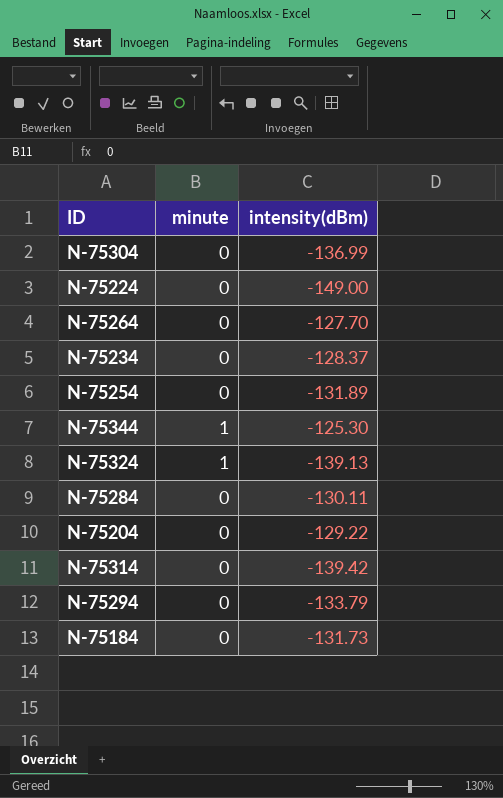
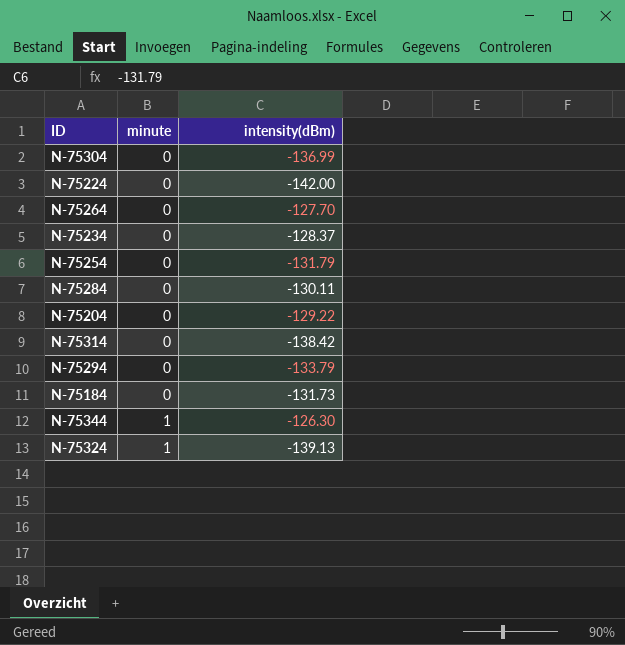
row order: none -> minute ascending
N-75224 | intensity(dBm): -149.00 -> -142.00
N-75254 | intensity(dBm): -131.89 -> -131.79
N-75314 | intensity(dBm): -139.42 -> -138.42
N-75344 | intensity(dBm): -125.30 -> -126.30

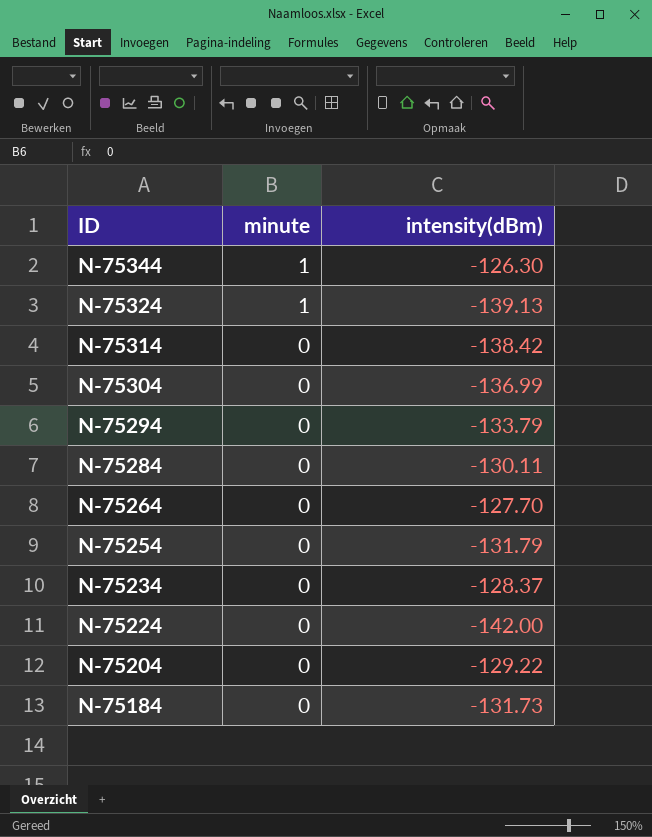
row order: minute ascending -> ID descending

